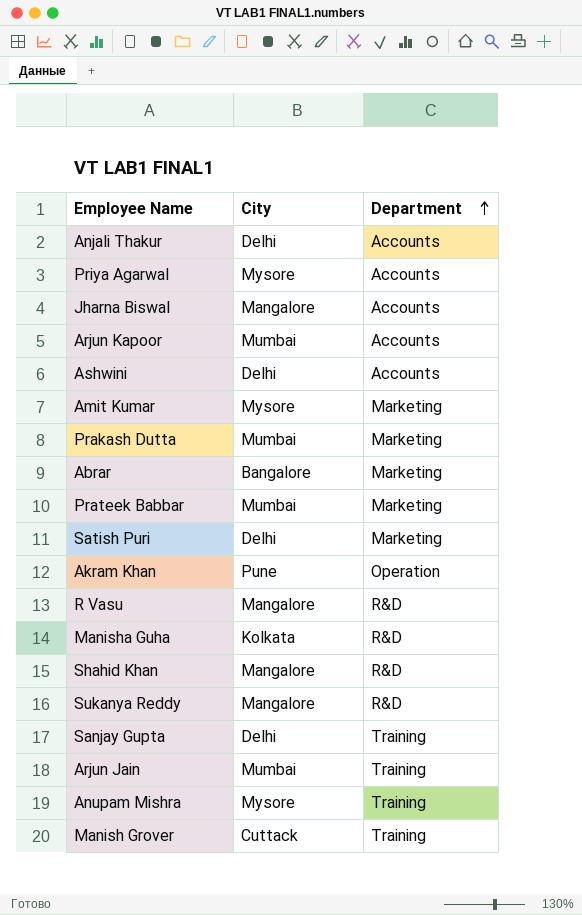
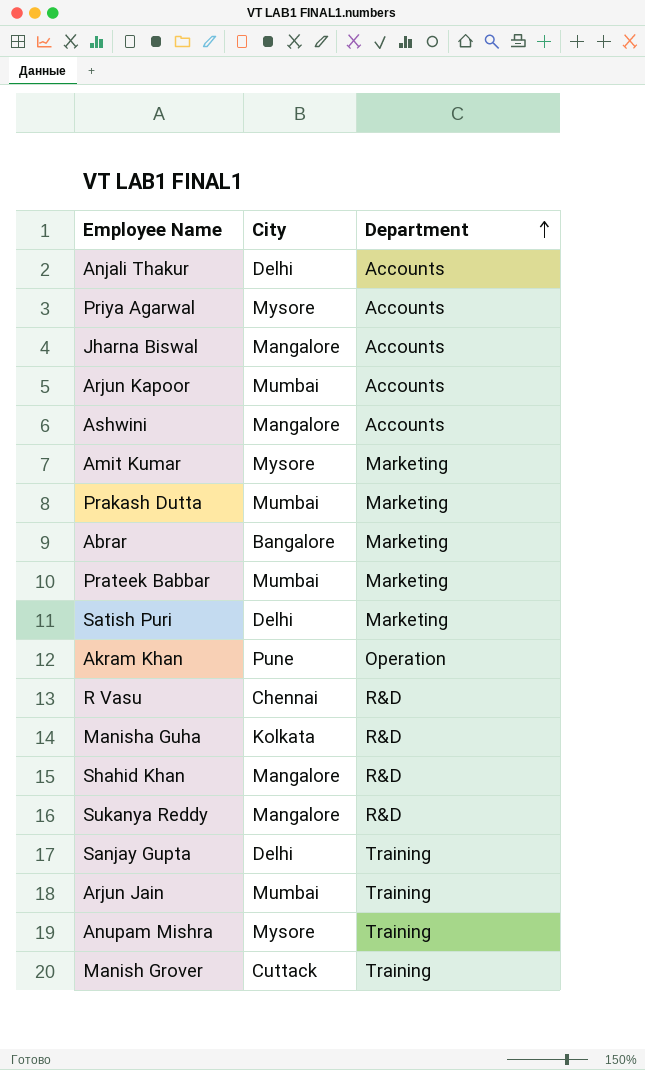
Ashwini | City: Delhi -> Mangalore
R Vasu | City: Mangalore -> Chennai

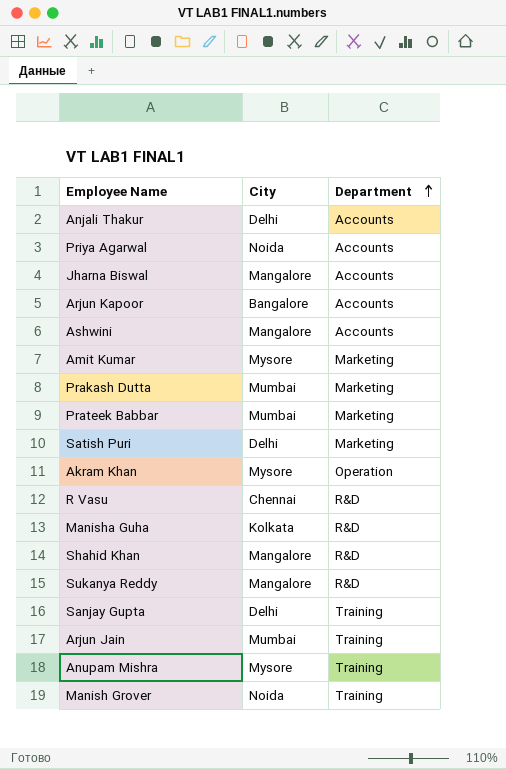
row Abrar: Bangalore | Marketing -> none
Priya Agarwal | City: Mysore -> Noida
Arjun Kapoor | City: Mumbai -> Bangalore
Akram Khan | City: Pune -> Mysore
Manish Grover | City: Cuttack -> Noida

